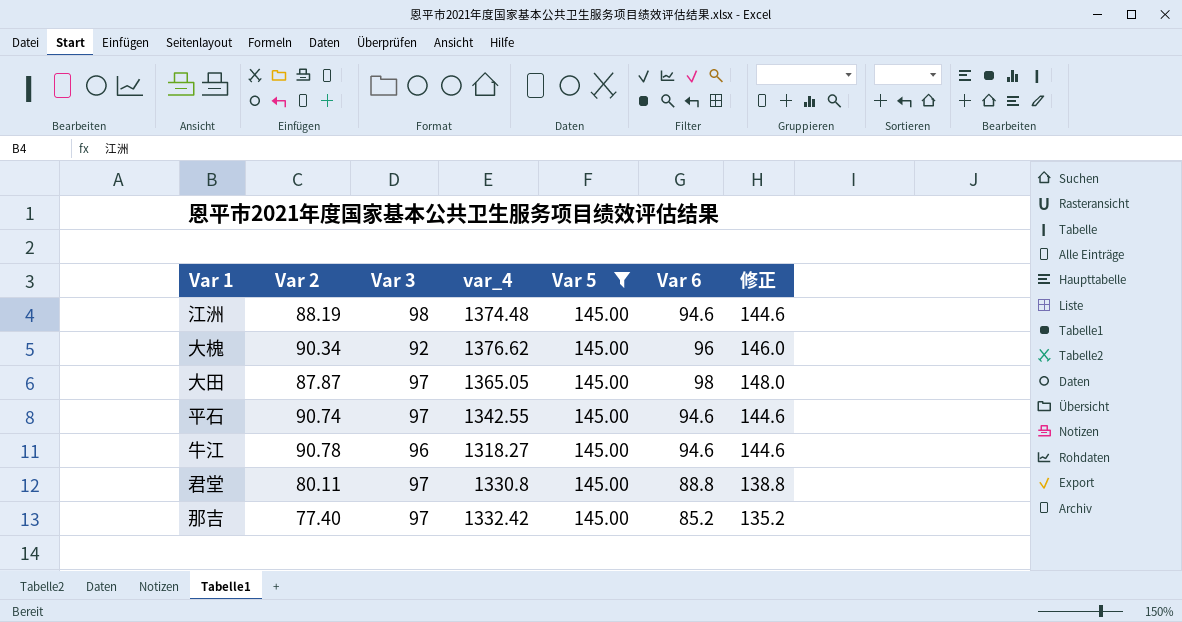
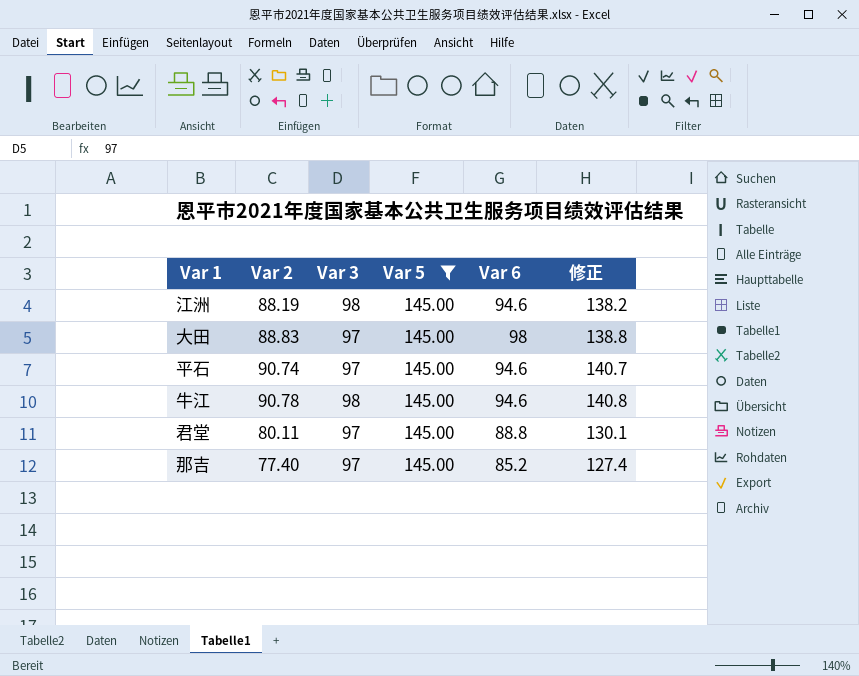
column var_4 | position: 4 -> none
column 修正 | formula: [Var 6] + 50 -> [Var 2] + 50
row 大槐: 90.34 | 92 | 1376.62 | 145.00 | 96 | 146.0 -> none
大田 | Var 2: 87.87 -> 88.83
牛江 | Var 3: 96 -> 98

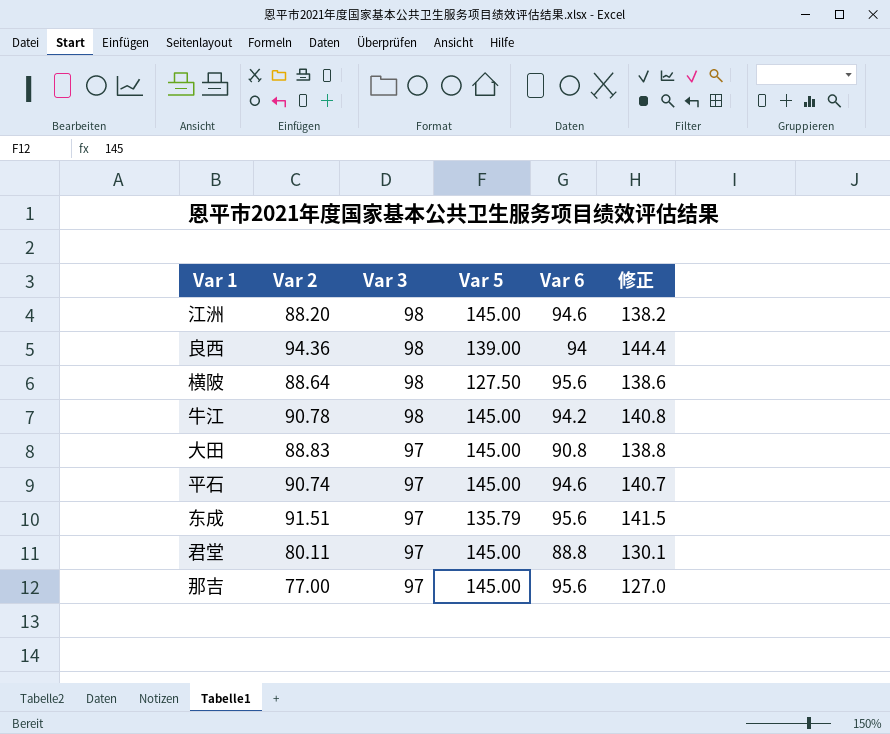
filter: Var 5 = 145.00 -> none
row order: none -> Var 3 descending
江洲 | Var 2: 88.19 -> 88.20
牛江 | Var 6: 94.6 -> 94.2
大田 | Var 6: 98 -> 90.8
那吉 | Var 2: 77.40 -> 77.00
那吉 | Var 6: 85.2 -> 95.6
那吉 | 修正: 127.4 -> 127.0

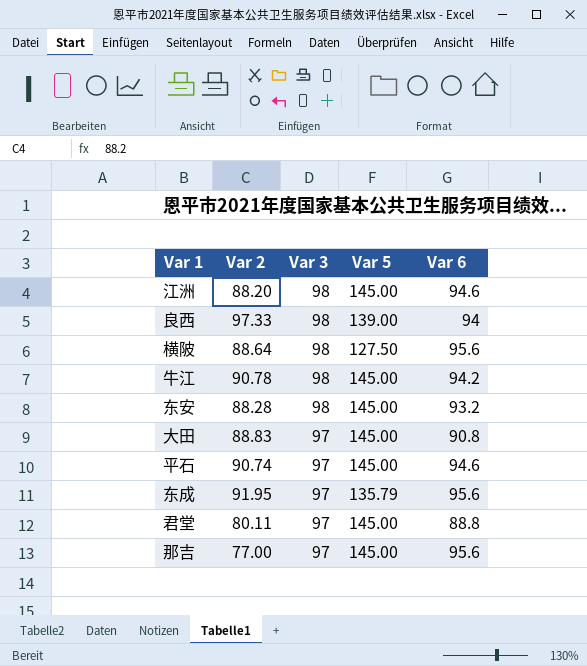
column 修正 | formula: [Var 2] + 50 -> none
良西 | Var 2: 94.36 -> 97.33
row 东安: none -> 88.28 | 98 | 145.00 | 93.2
东成 | Var 2: 91.51 -> 91.95

